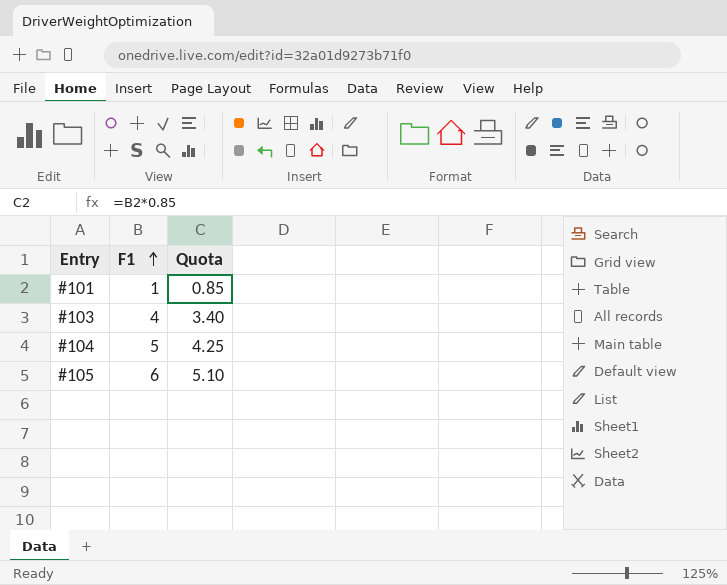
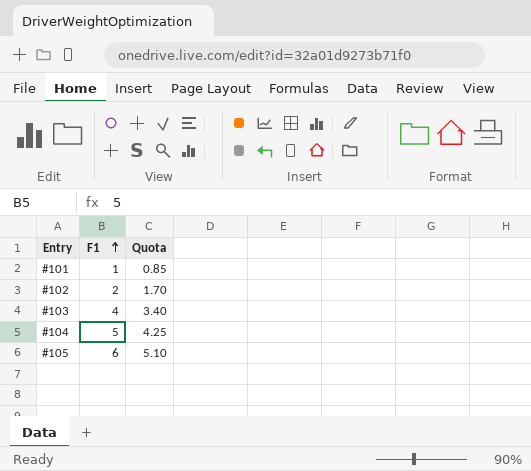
row #102: none -> 2 | 1.70

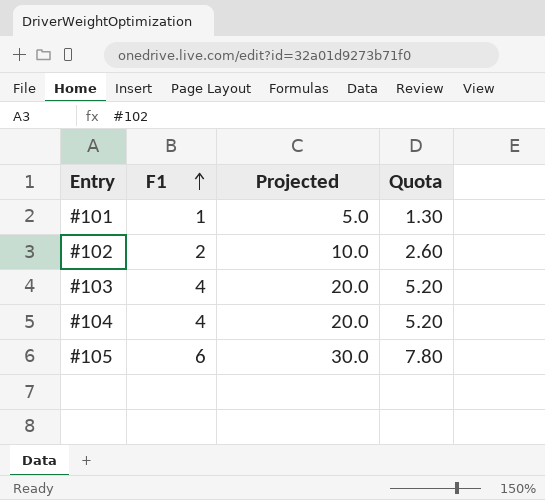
column Projected | formula: none -> [F1] * 5
column Quota | formula: [F1] * 0.85 -> [F1] * 1.3
#104 | F1: 5 -> 4

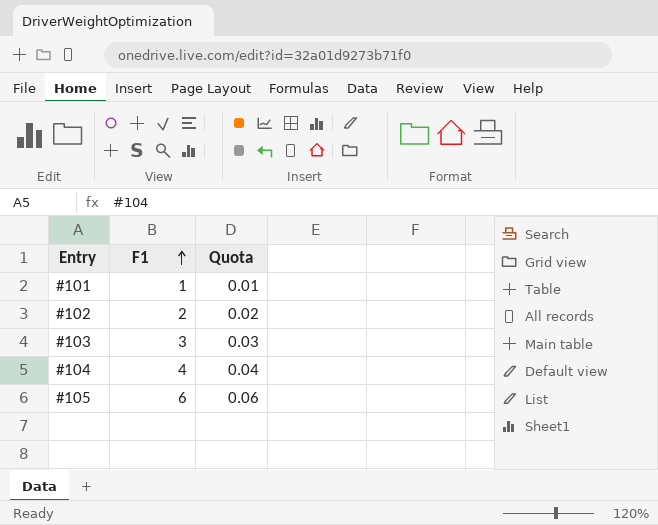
column Projected | formula: [F1] * 5 -> none
column Quota | formula: [F1] * 1.3 -> [F1] * 0.01
#103 | F1: 4 -> 3

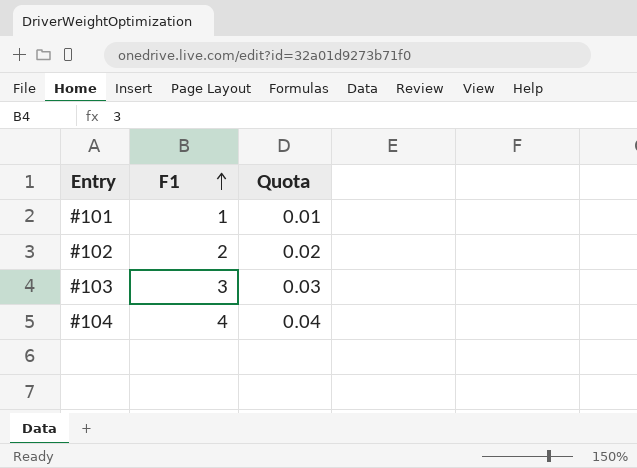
row #105: 6 | 0.06 -> none

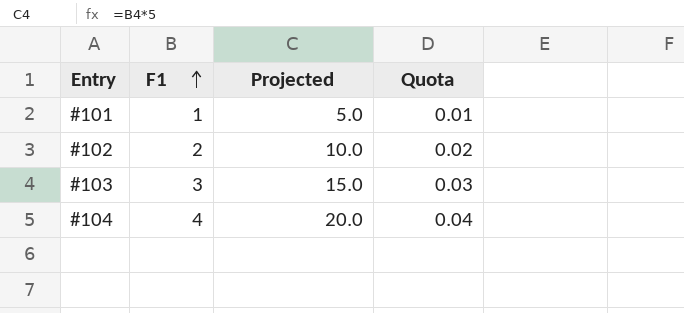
column Projected | formula: none -> [F1] * 5

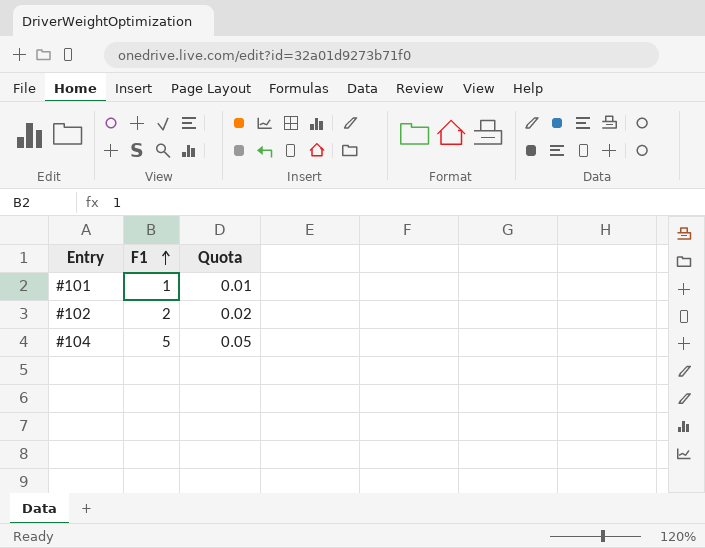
column Projected | formula: [F1] * 5 -> none
row #103: 3 | 15.0 | 0.03 -> none
#104 | F1: 4 -> 5
#104 | Quota: 0.04 -> 0.05

